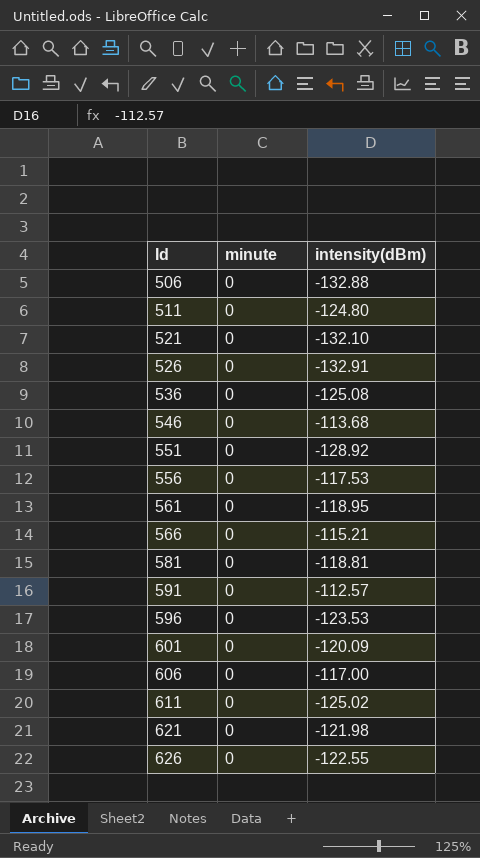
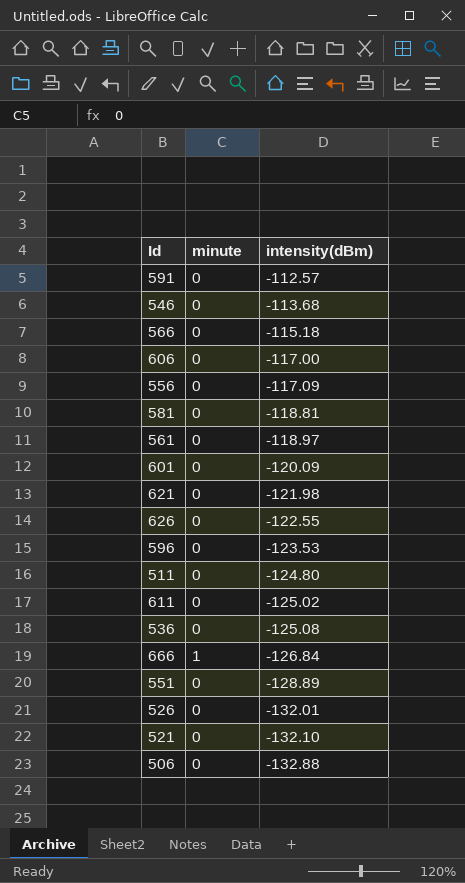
row order: Id ascending -> intensity(dBm) descending
566 | intensity(dBm): -115.21 -> -115.18
556 | intensity(dBm): -117.53 -> -117.09
561 | intensity(dBm): -118.95 -> -118.97
row 666: none -> 1 | -126.84
551 | intensity(dBm): -128.92 -> -128.89
526 | intensity(dBm): -132.91 -> -132.01

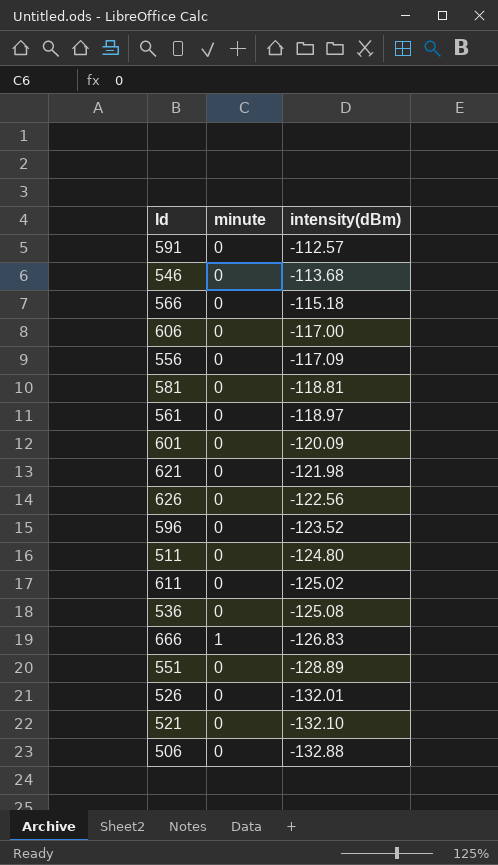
626 | intensity(dBm): -122.55 -> -122.56
596 | intensity(dBm): -123.53 -> -123.52
666 | intensity(dBm): -126.84 -> -126.83

